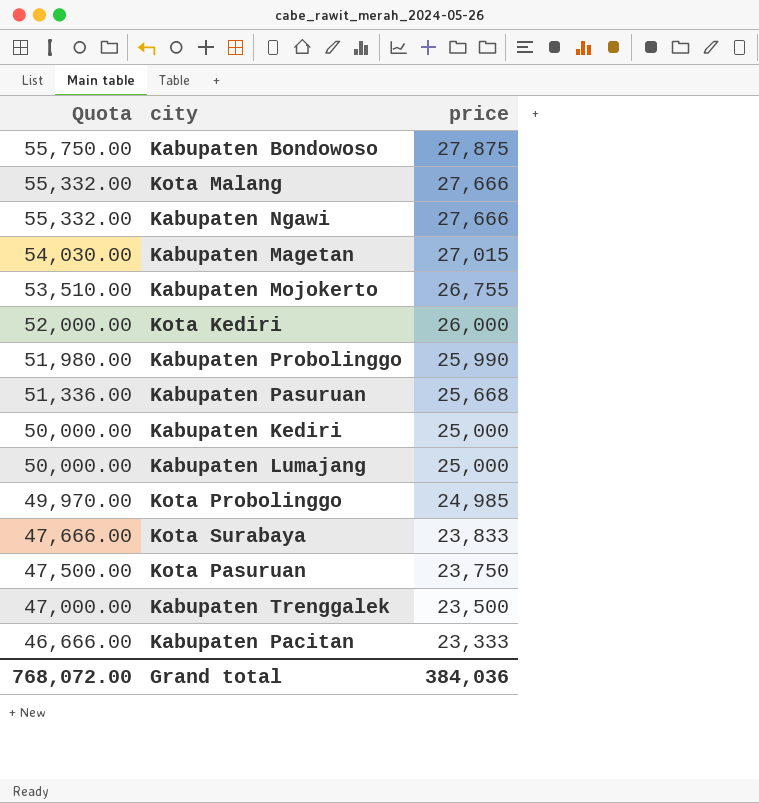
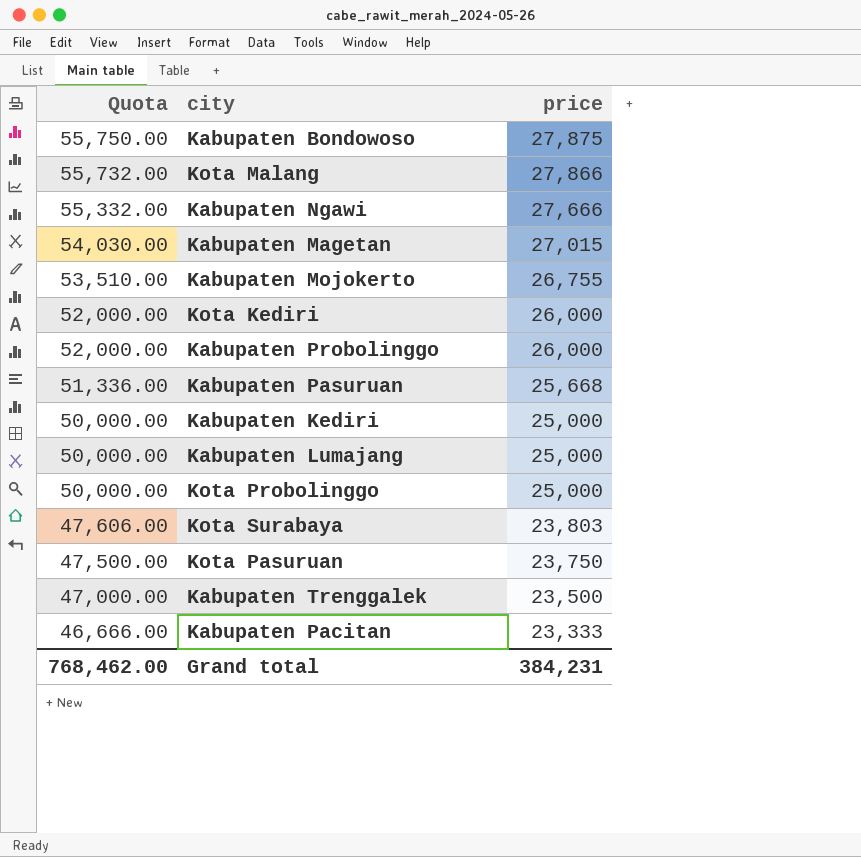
Kota Malang | Quota: 55,332.00 -> 55,732.00
Kota Malang | price: 27,666 -> 27,866
Kabupaten Probolinggo | Quota: 51,980.00 -> 52,000.00
Kabupaten Probolinggo | price: 25,990 -> 26,000
Kota Probolinggo | Quota: 49,970.00 -> 50,000.00
Kota Probolinggo | price: 24,985 -> 25,000
Kota Surabaya | Quota: 47,666.00 -> 47,606.00
Kota Surabaya | price: 23,833 -> 23,803
Grand total | Quota: 768,072.00 -> 768,462.00
Grand total | price: 384,036 -> 384,231

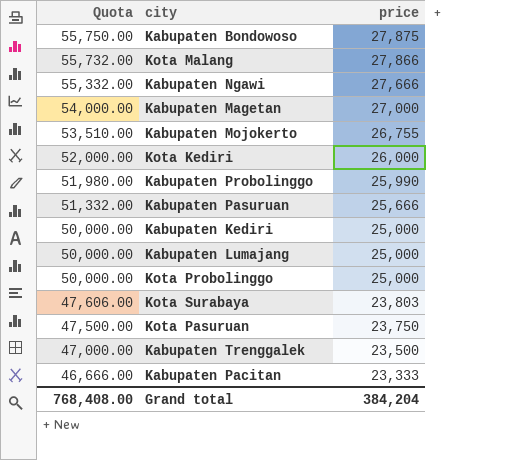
Kabupaten Magetan | Quota: 54,030.00 -> 54,000.00
Kabupaten Magetan | price: 27,015 -> 27,000
Kabupaten Probolinggo | Quota: 52,000.00 -> 51,980.00
Kabupaten Probolinggo | price: 26,000 -> 25,990
Kabupaten Pasuruan | Quota: 51,336.00 -> 51,332.00
Kabupaten Pasuruan | price: 25,668 -> 25,666
Grand total | Quota: 768,462.00 -> 768,408.00
Grand total | price: 384,231 -> 384,204

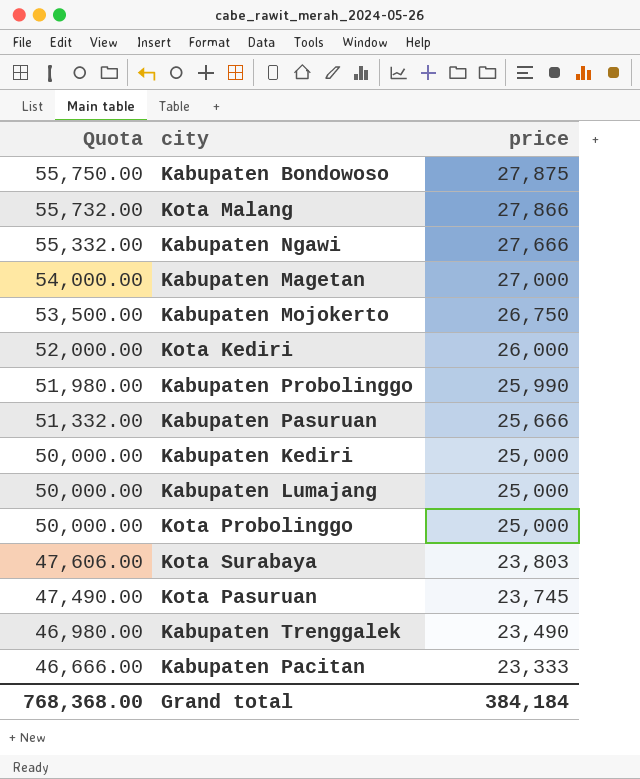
Kabupaten Mojokerto | Quota: 53,510.00 -> 53,500.00
Kabupaten Mojokerto | price: 26,755 -> 26,750
Kota Pasuruan | Quota: 47,500.00 -> 47,490.00
Kota Pasuruan | price: 23,750 -> 23,745
Kabupaten Trenggalek | Quota: 47,000.00 -> 46,980.00
Kabupaten Trenggalek | price: 23,500 -> 23,490
Grand total | Quota: 768,408.00 -> 768,368.00
Grand total | price: 384,204 -> 384,184

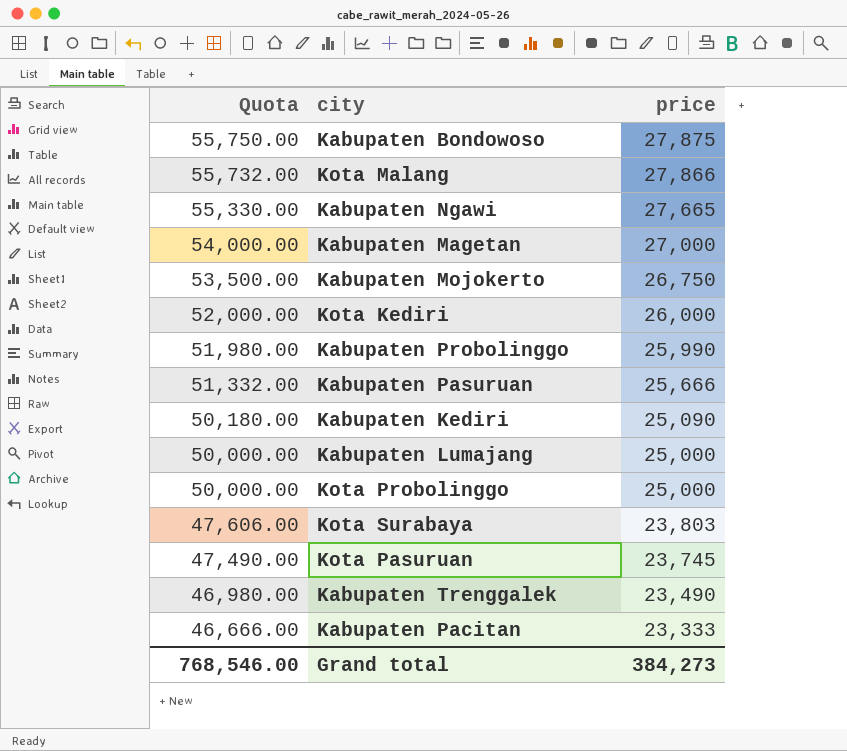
Kabupaten Ngawi | Quota: 55,332.00 -> 55,330.00
Kabupaten Ngawi | price: 27,666 -> 27,665
Kabupaten Kediri | Quota: 50,000.00 -> 50,180.00
Kabupaten Kediri | price: 25,000 -> 25,090
Grand total | Quota: 768,368.00 -> 768,546.00
Grand total | price: 384,184 -> 384,273

